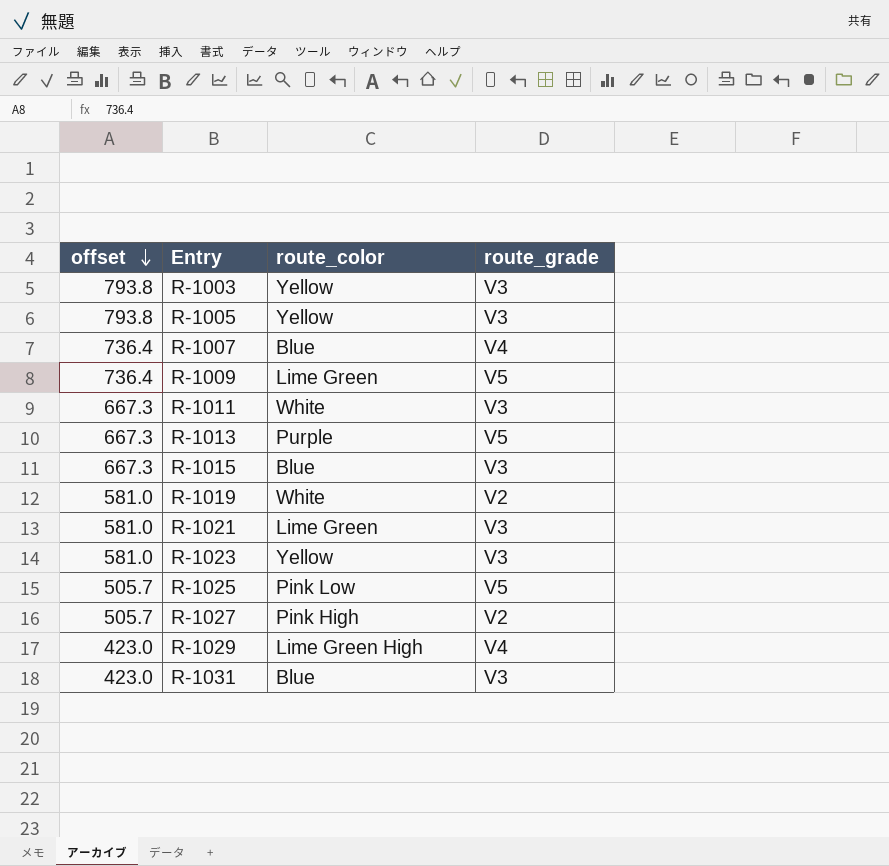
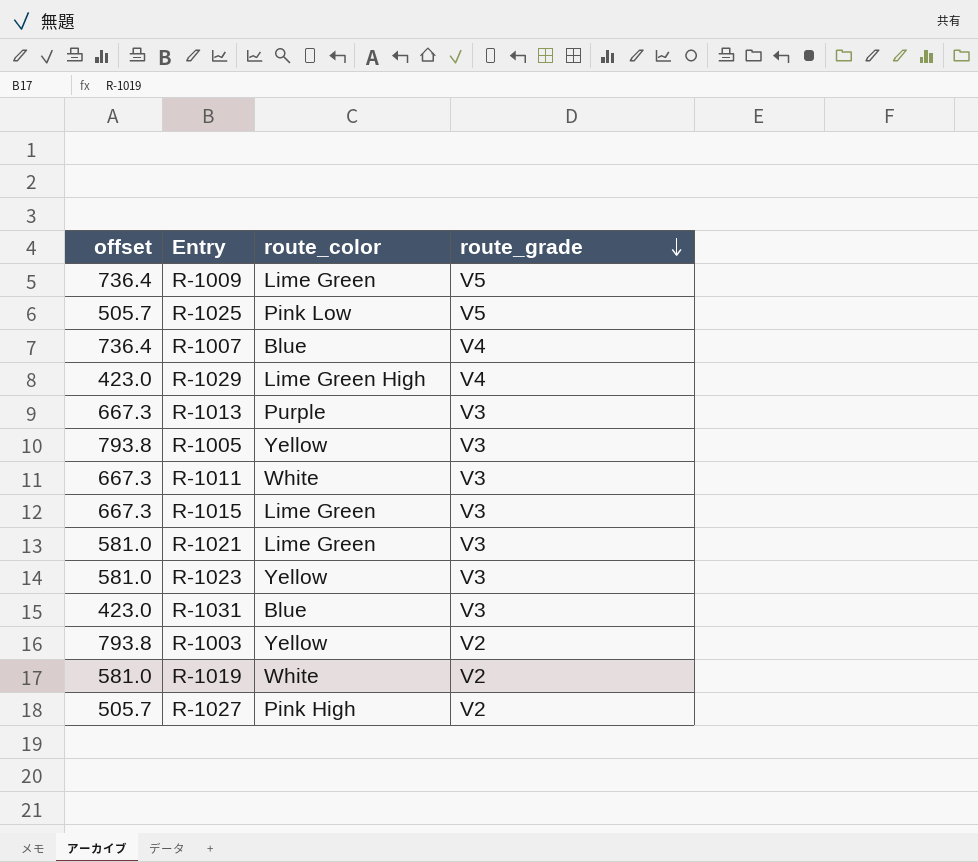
row order: offset descending -> route_grade descending
R-1013 | route_grade: V5 -> V3
R-1015 | route_color: Blue -> Lime Green
R-1003 | route_grade: V3 -> V2

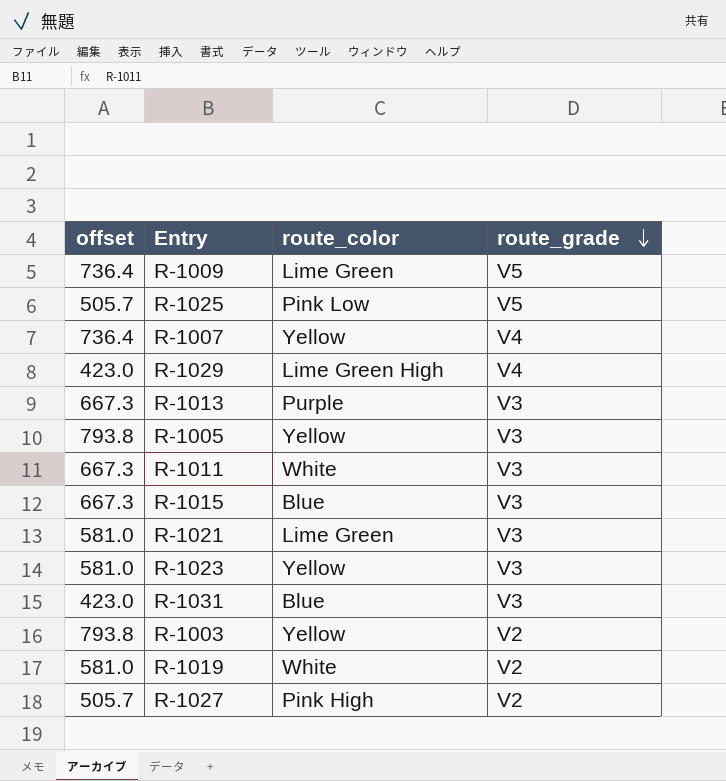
R-1007 | route_color: Blue -> Yellow
R-1015 | route_color: Lime Green -> Blue

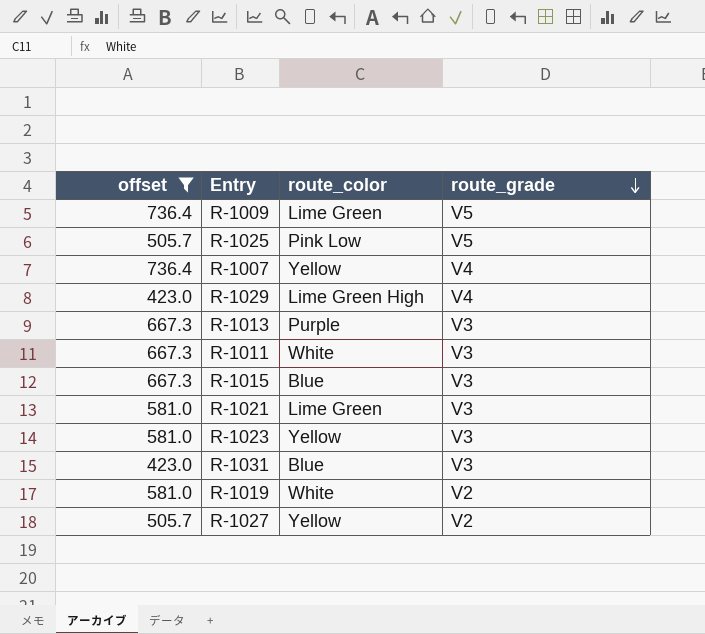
filter: none -> offset != 793.8
R-1027 | route_color: Pink High -> Yellow

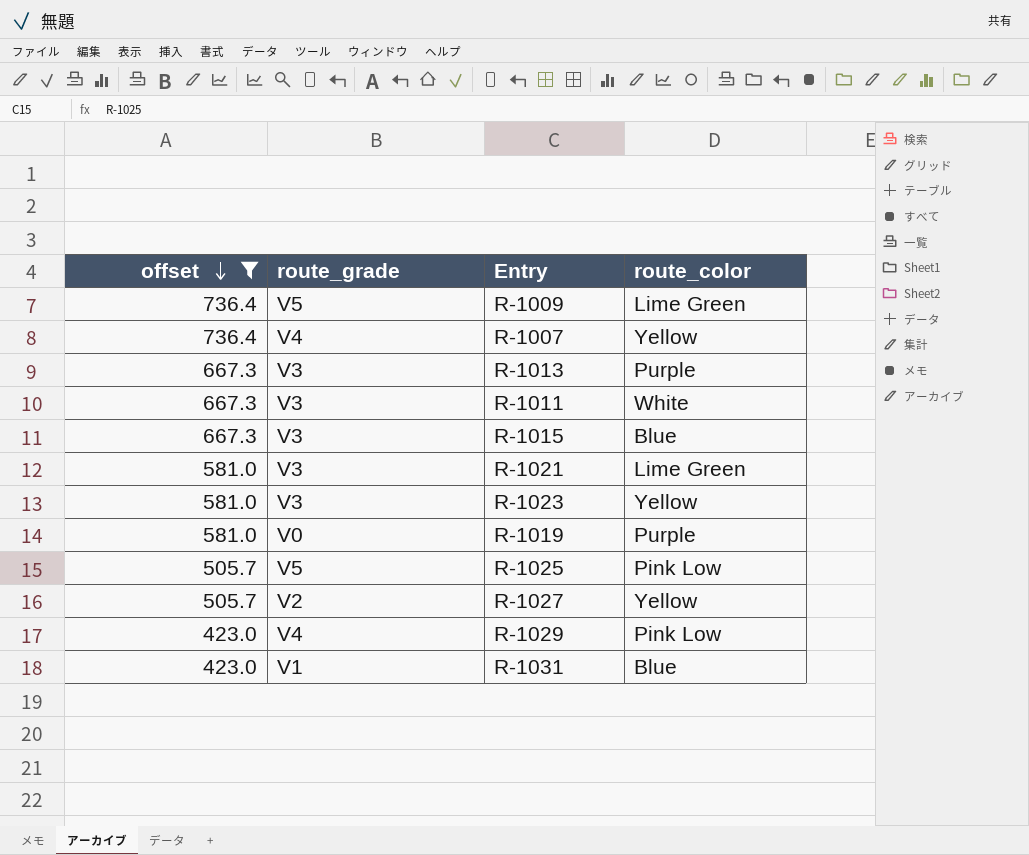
row order: route_grade descending -> offset descending
column route_grade | position: 4 -> 2
R-1019 | route_grade: V2 -> V0
R-1019 | route_color: White -> Purple
R-1029 | route_color: Lime Green High -> Pink Low
R-1031 | route_grade: V3 -> V1

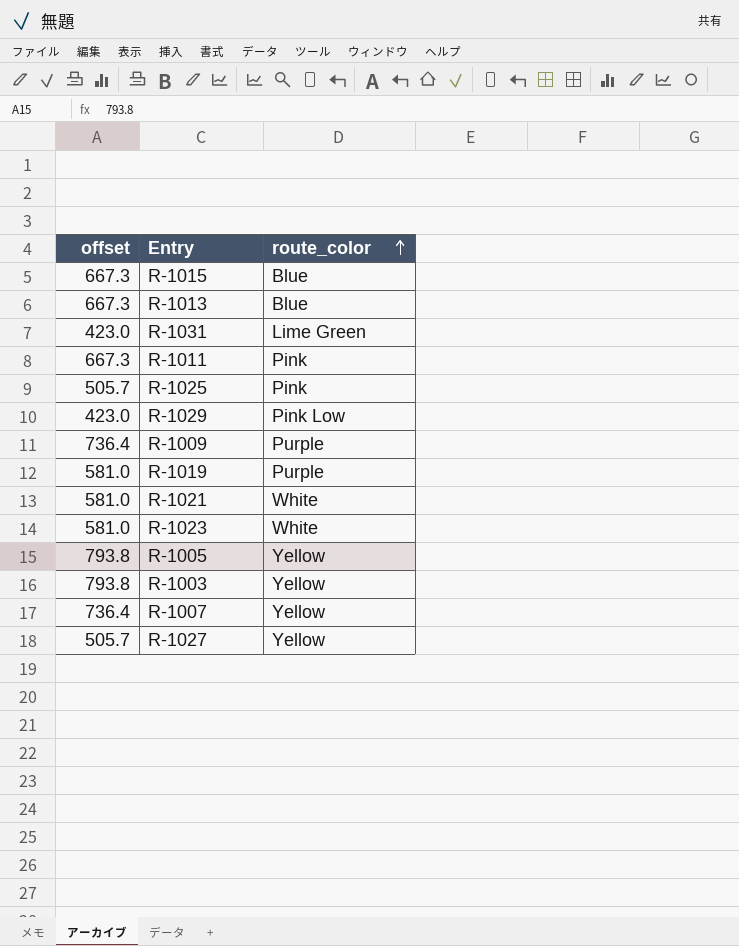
filter: offset != 793.8 -> none
row order: offset descending -> route_color ascending
column route_grade | position: 2 -> none
R-1013 | route_color: Purple -> Blue
R-1031 | route_color: Blue -> Lime Green
R-1011 | route_color: White -> Pink
R-1025 | route_color: Pink Low -> Pink
R-1009 | route_color: Lime Green -> Purple
R-1021 | route_color: Lime Green -> White
R-1023 | route_color: Yellow -> White

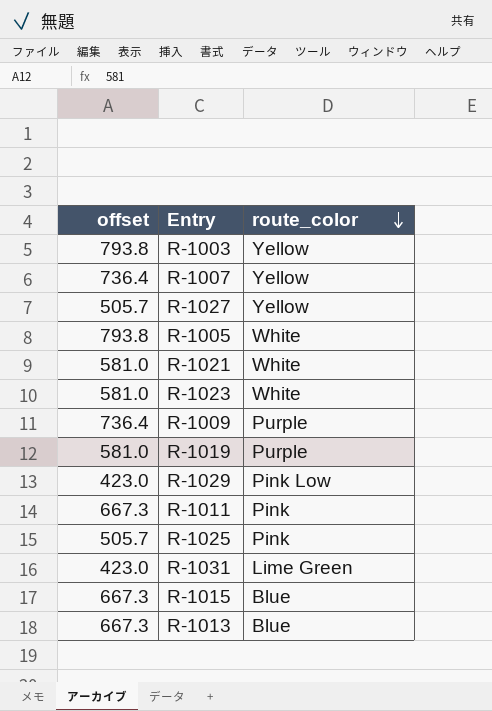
row order: route_color ascending -> route_color descending
R-1005 | route_color: Yellow -> White

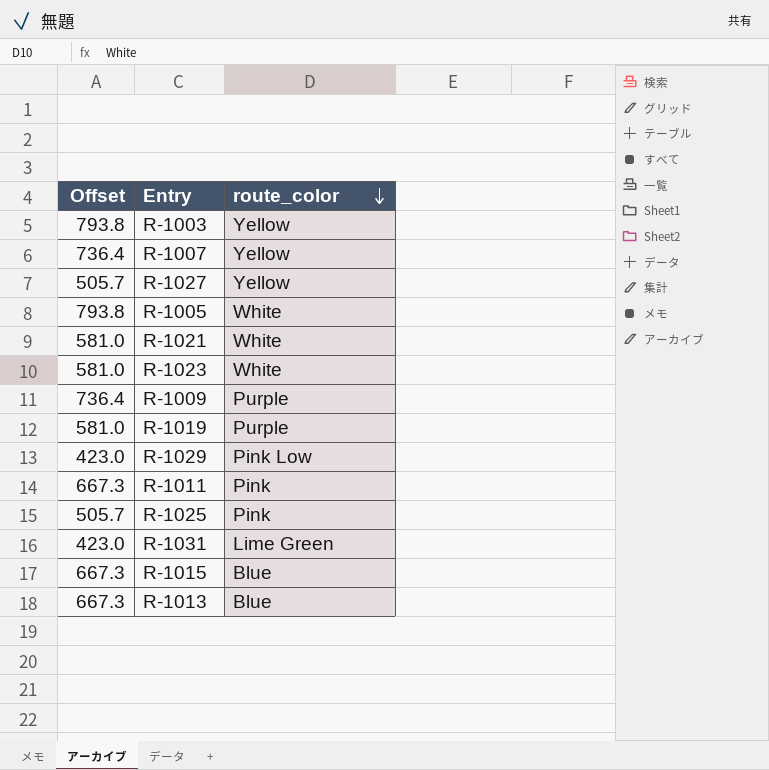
column name: offset -> Offset

